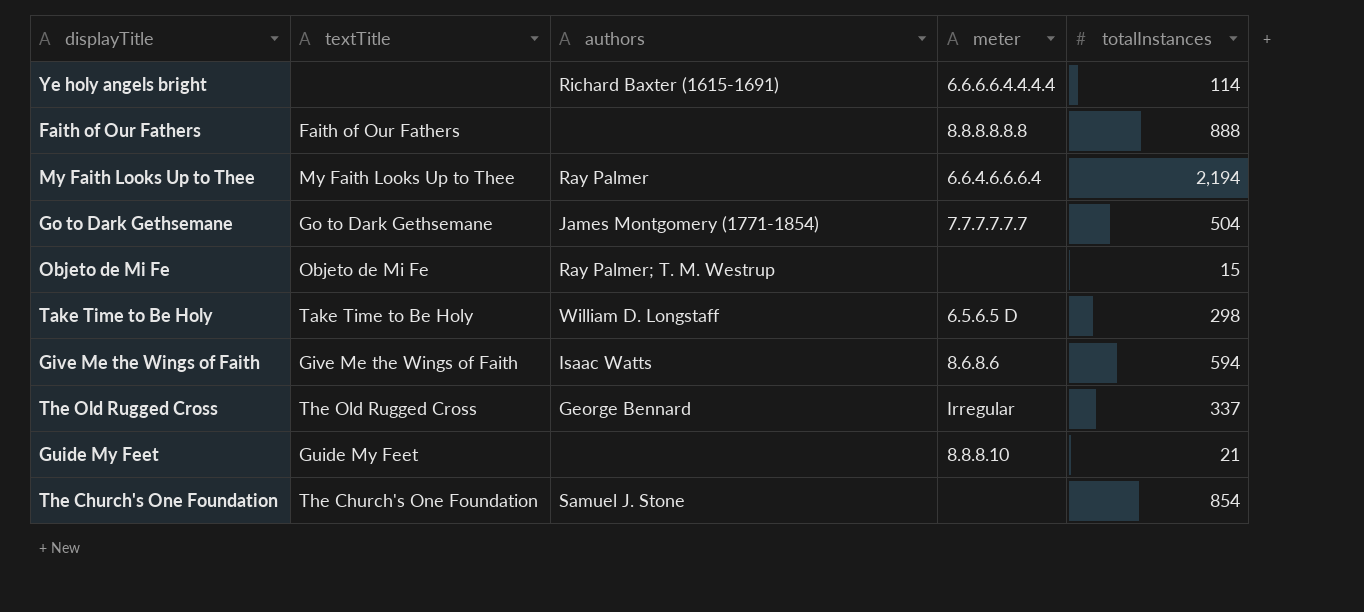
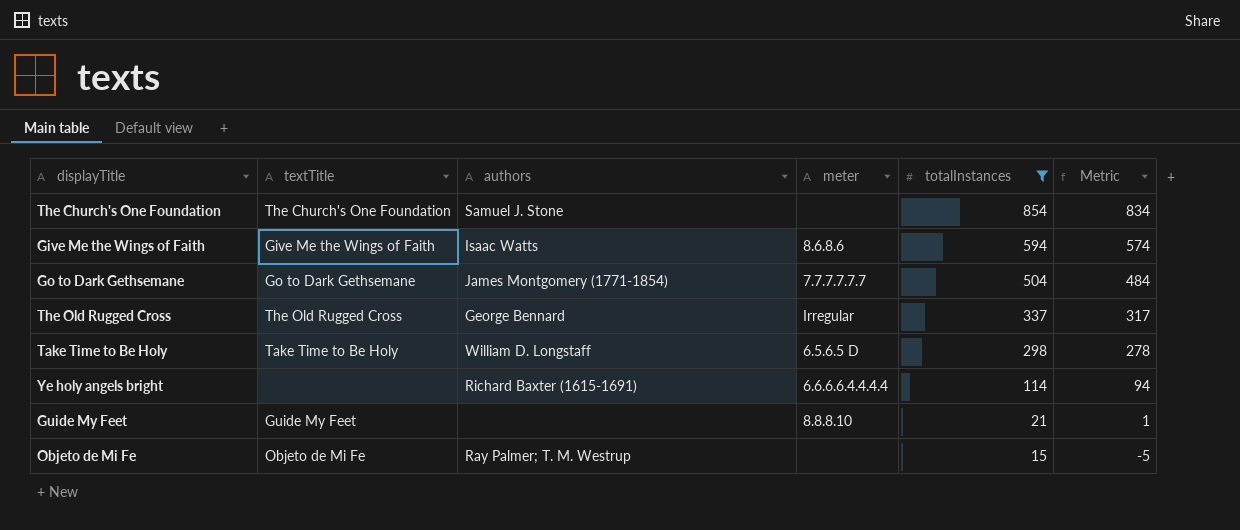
filter: none -> totalInstances <= 854
row order: none -> totalInstances descending
column Metric | formula: none -> [totalInstances] - 20

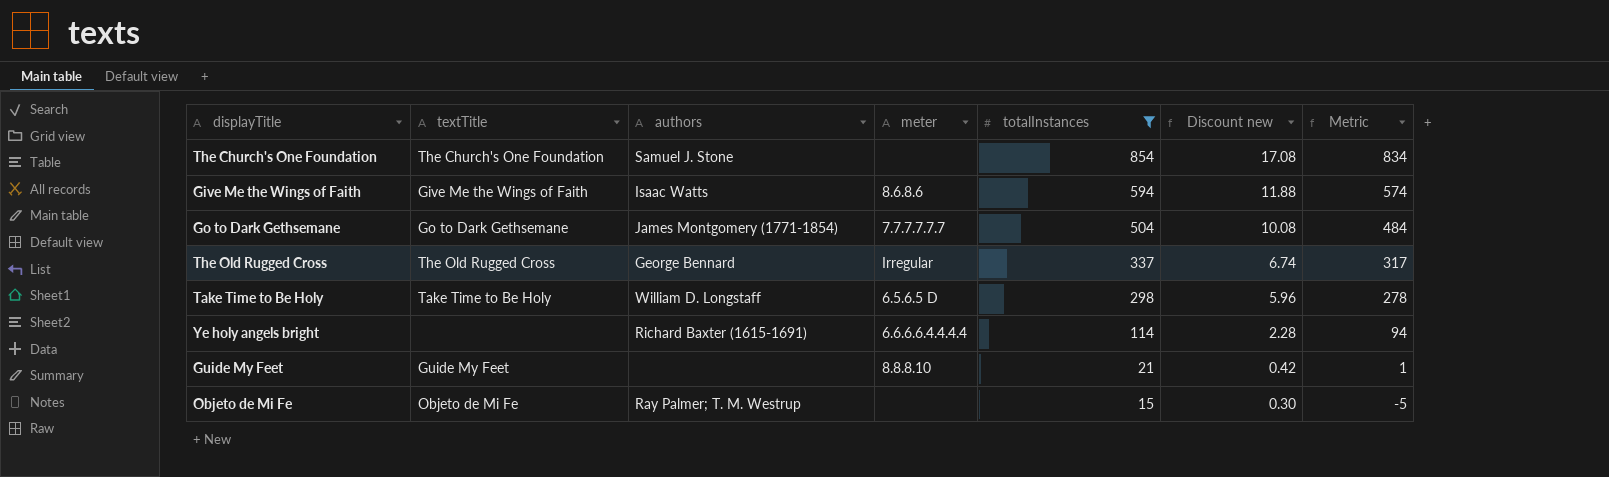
column Discount new | formula: none -> [totalInstances] * 0.02

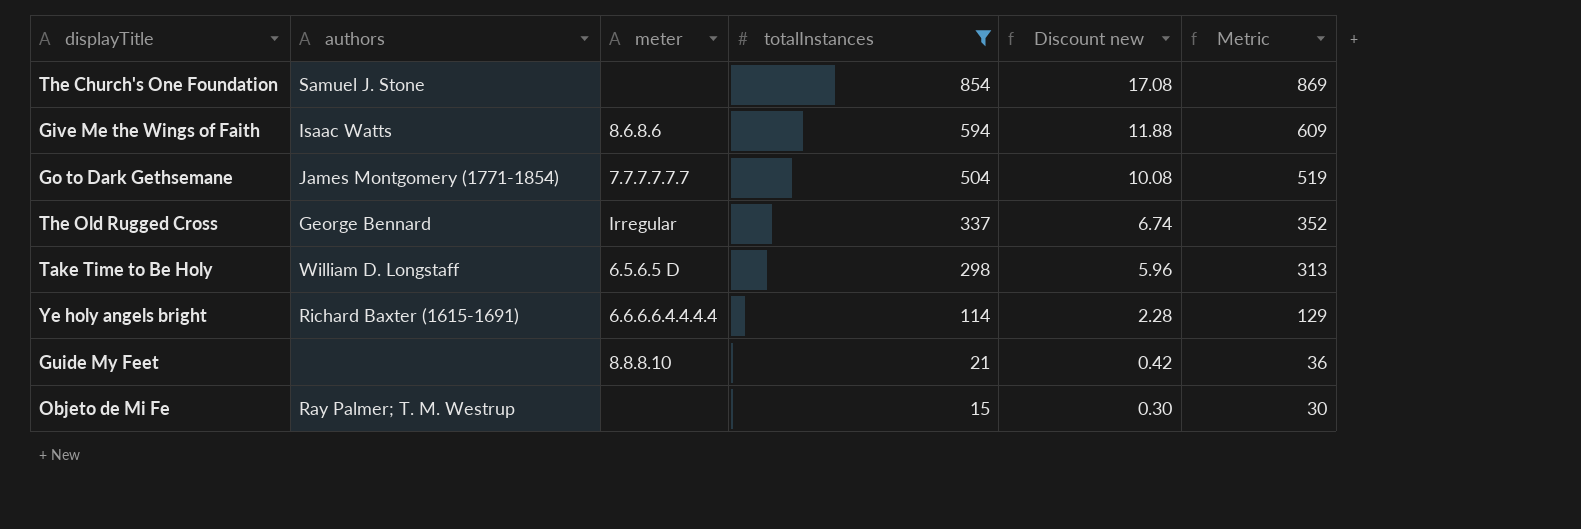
column textTitle | position: 2 -> none
column Metric | formula: [totalInstances] - 20 -> [totalInstances] + 15

